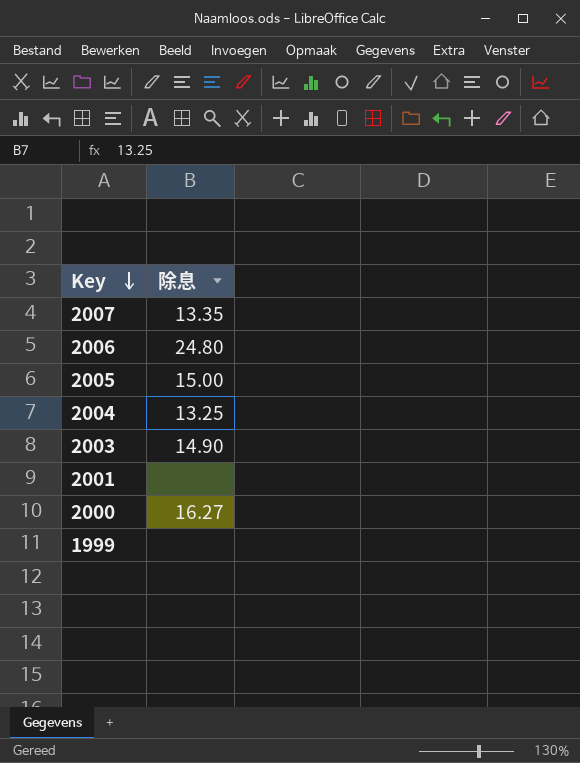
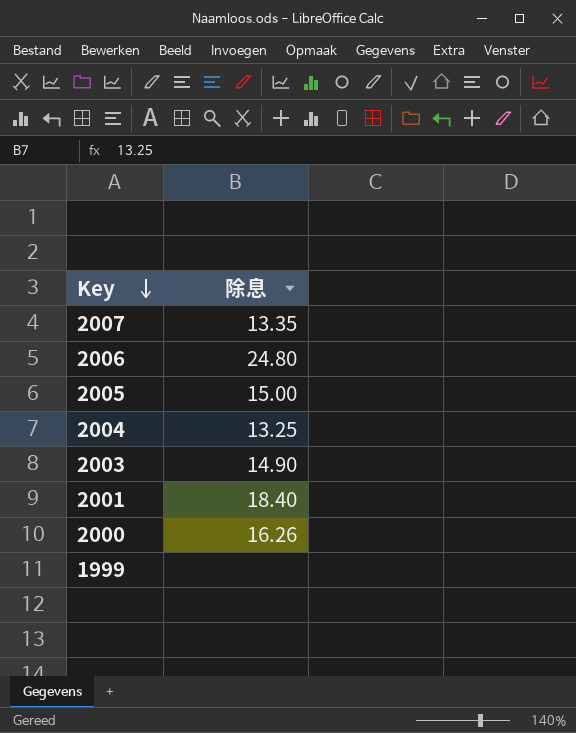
2001 | 除息: none -> 18.40
2000 | 除息: 16.27 -> 16.26

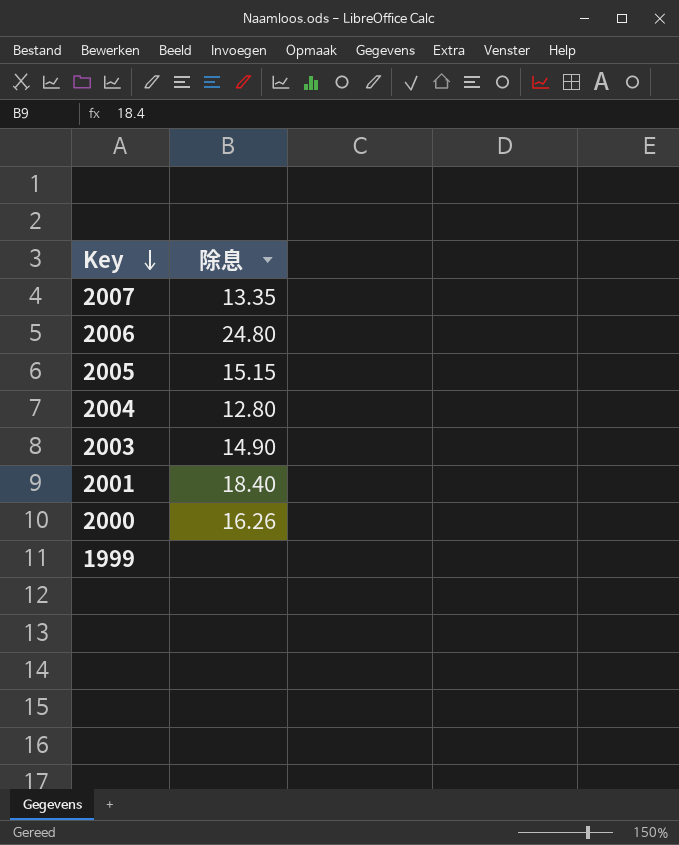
2005 | 除息: 15.00 -> 15.15
2004 | 除息: 13.25 -> 12.80

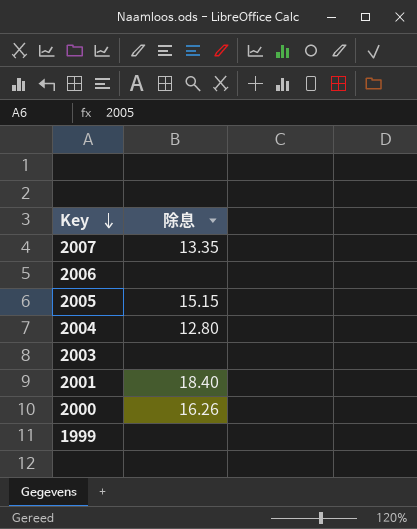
2006 | 除息: 24.80 -> none
2003 | 除息: 14.90 -> none

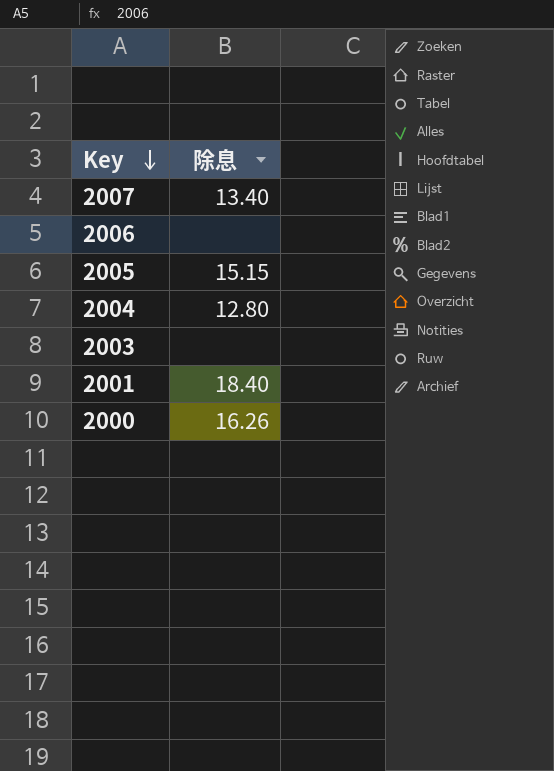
row 1999: none -> none
2007 | 除息: 13.35 -> 13.40

